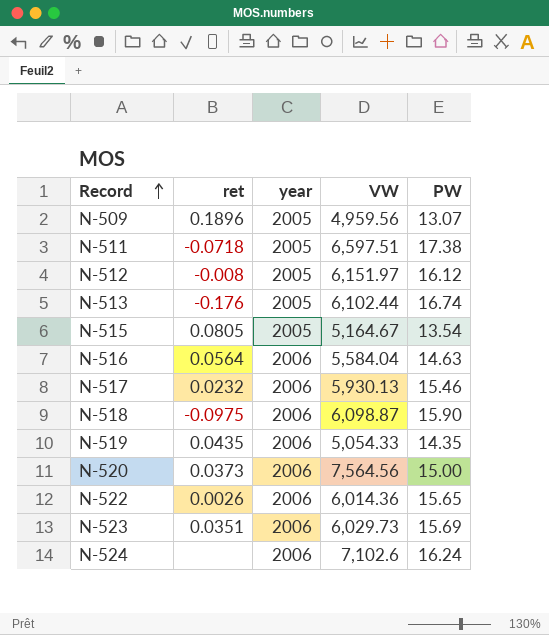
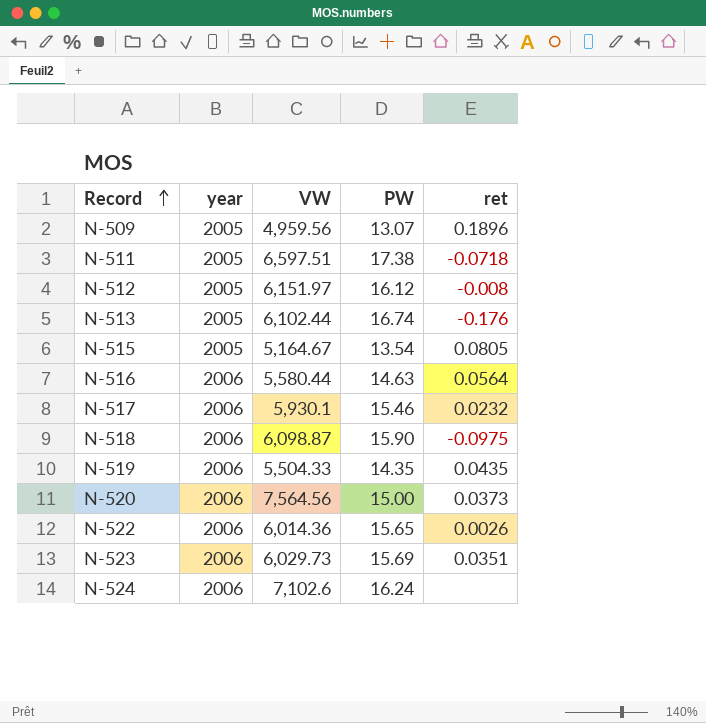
column ret | position: 2 -> 5
N-516 | VW: 5,584.04 -> 5,580.44
N-517 | VW: 5,930.13 -> 5,930.1
N-519 | VW: 5,054.33 -> 5,504.33

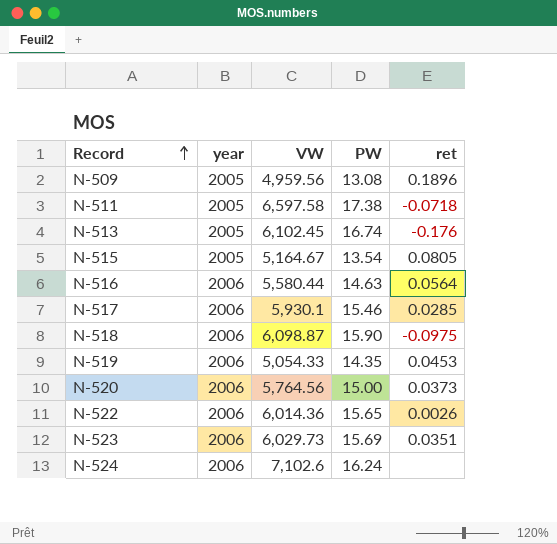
row N-512: 2005 | 6,151.97 | 16.12 | -0.008 -> none
N-509 | PW: 13.07 -> 13.08
N-511 | VW: 6,597.51 -> 6,597.58
N-513 | VW: 6,102.44 -> 6,102.45
N-517 | ret: 0.0232 -> 0.0285
N-519 | VW: 5,504.33 -> 5,054.33
N-519 | ret: 0.0435 -> 0.0453
N-520 | VW: 7,564.56 -> 5,764.56

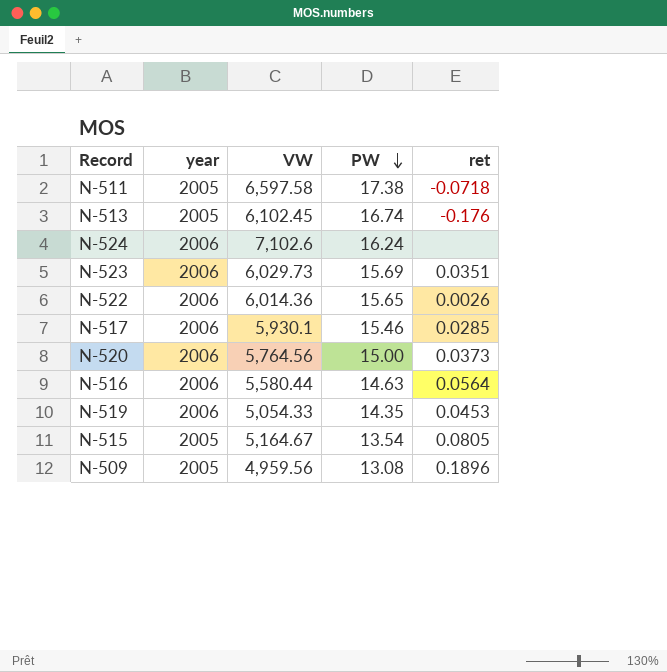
row order: Record ascending -> PW descending
row N-518: 2006 | 6,098.87 | 15.90 | -0.0975 -> none

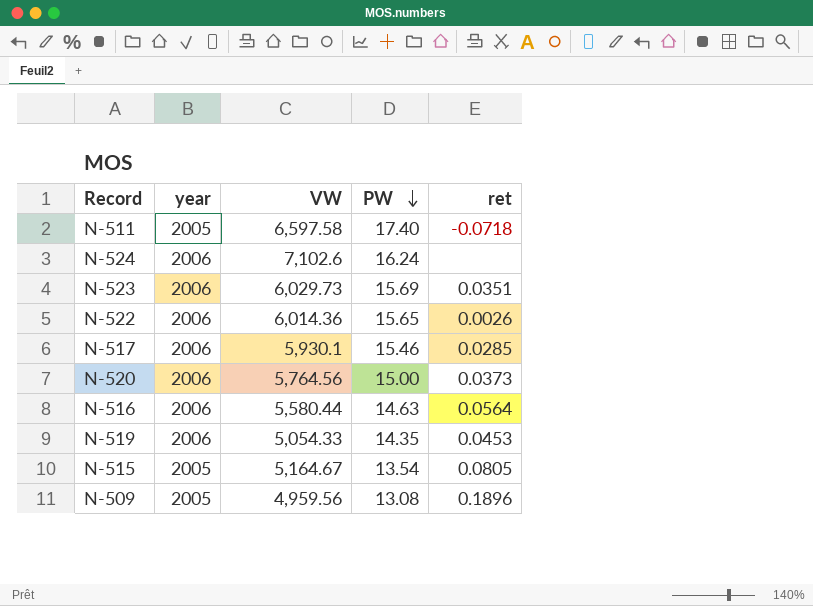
row N-513: 2005 | 6,102.45 | 16.74 | -0.176 -> none
N-511 | PW: 17.38 -> 17.40

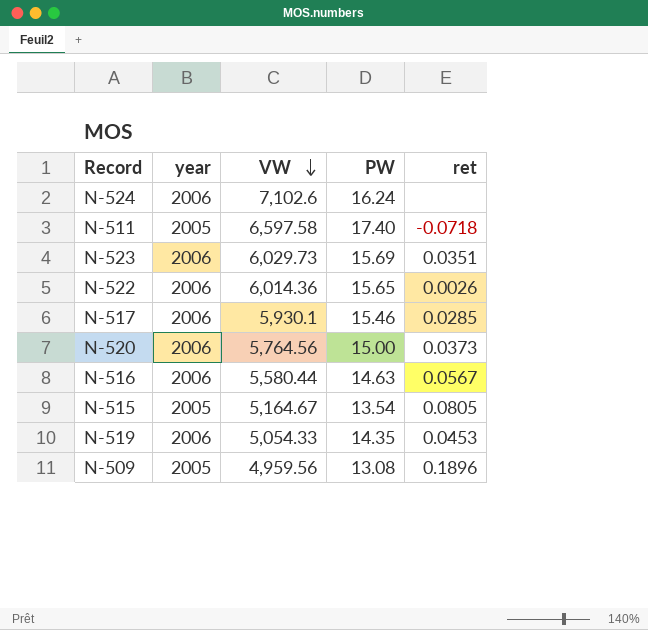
row order: PW descending -> VW descending
N-516 | ret: 0.0564 -> 0.0567

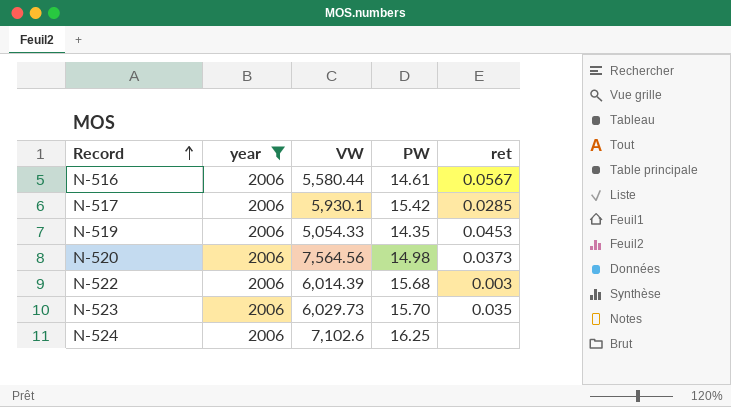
filter: none -> year = 2006
row order: VW descending -> Record ascending
N-516 | PW: 14.63 -> 14.61
N-517 | PW: 15.46 -> 15.42
N-520 | VW: 5,764.56 -> 7,564.56
N-520 | PW: 15.00 -> 14.98
N-522 | VW: 6,014.36 -> 6,014.39
N-522 | PW: 15.65 -> 15.68
N-522 | ret: 0.0026 -> 0.003
N-523 | PW: 15.69 -> 15.70
N-523 | ret: 0.0351 -> 0.035
N-524 | PW: 16.24 -> 16.25

